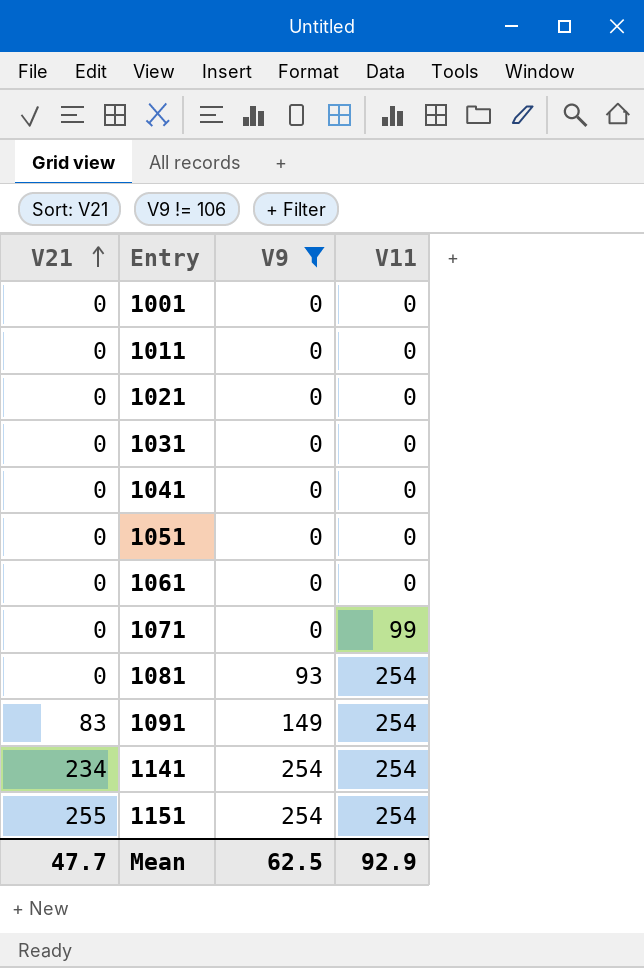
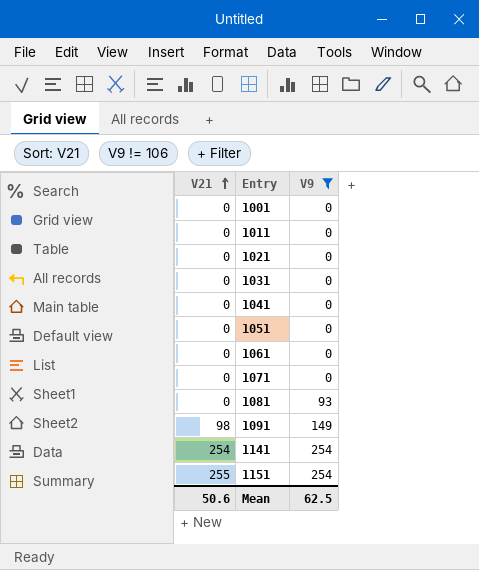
column V11 | position: 4 -> none
1091 | V21: 83 -> 98
1141 | V21: 234 -> 254
Mean | V21: 47.7 -> 50.6

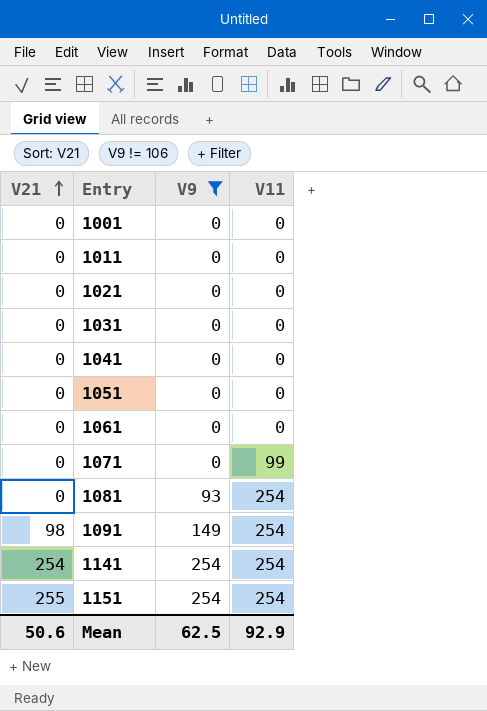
column V11 | position: none -> 4

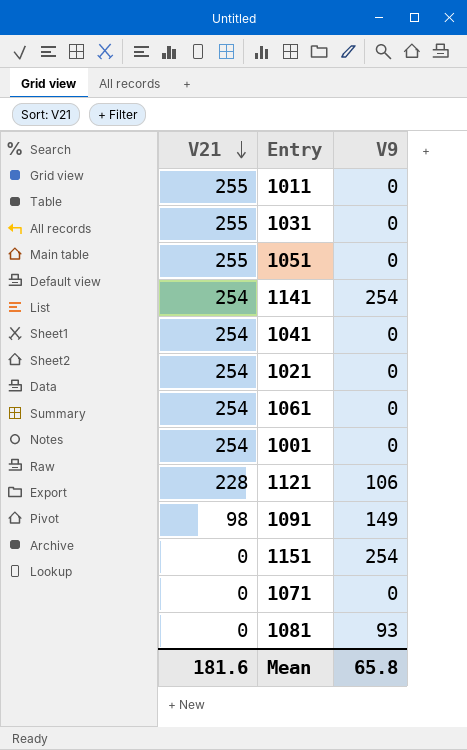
filter: V9 != 106 -> none
row order: V21 ascending -> V21 descending
column V11 | position: 4 -> none
1011 | V21: 0 -> 255
1031 | V21: 0 -> 255
1051 | V21: 0 -> 255
1041 | V21: 0 -> 254
1021 | V21: 0 -> 254
1061 | V21: 0 -> 254
1001 | V21: 0 -> 254
1151 | V21: 255 -> 0
Mean | V21: 50.6 -> 181.6
Mean | V9: 62.5 -> 65.8

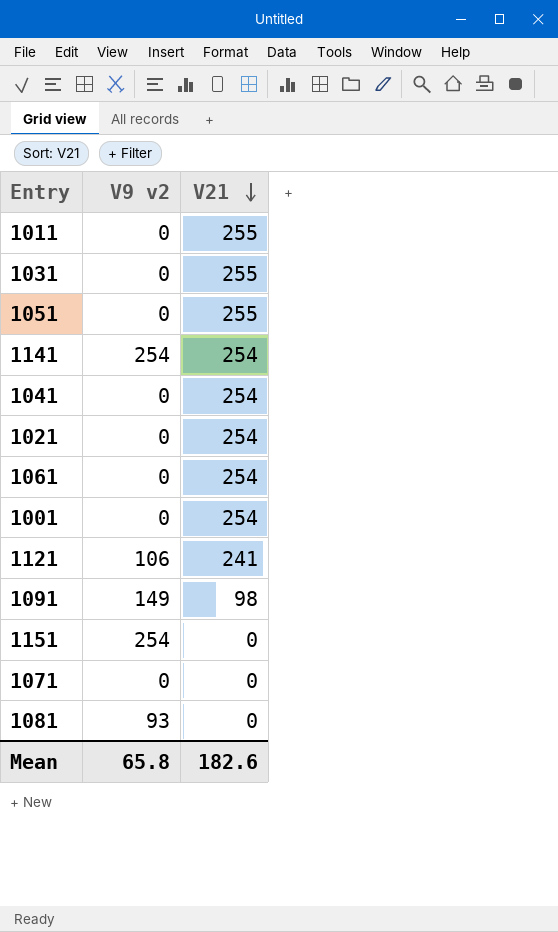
column name: V9 -> V9 v2
column V21 | position: 1 -> 3
1121 | V21: 228 -> 241
Mean | V21: 181.6 -> 182.6

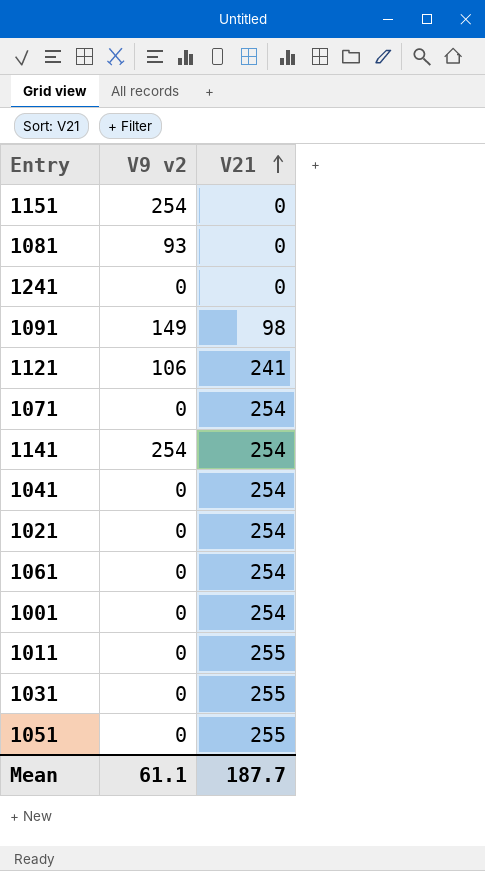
row order: V21 descending -> V21 ascending
row 1241: none -> 0 | 0
1071 | V21: 0 -> 254
Mean | V9 v2: 65.8 -> 61.1
Mean | V21: 182.6 -> 187.7

